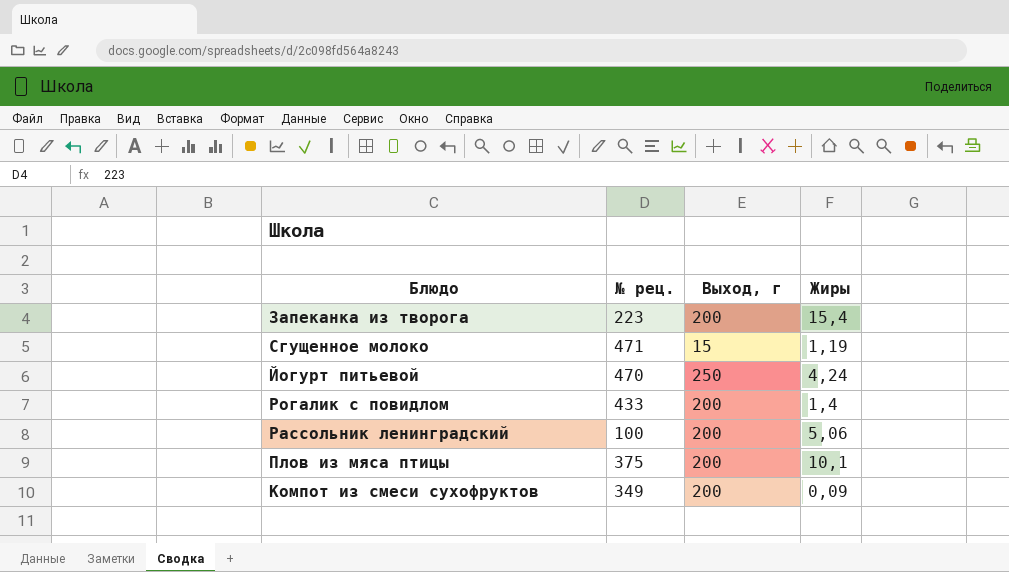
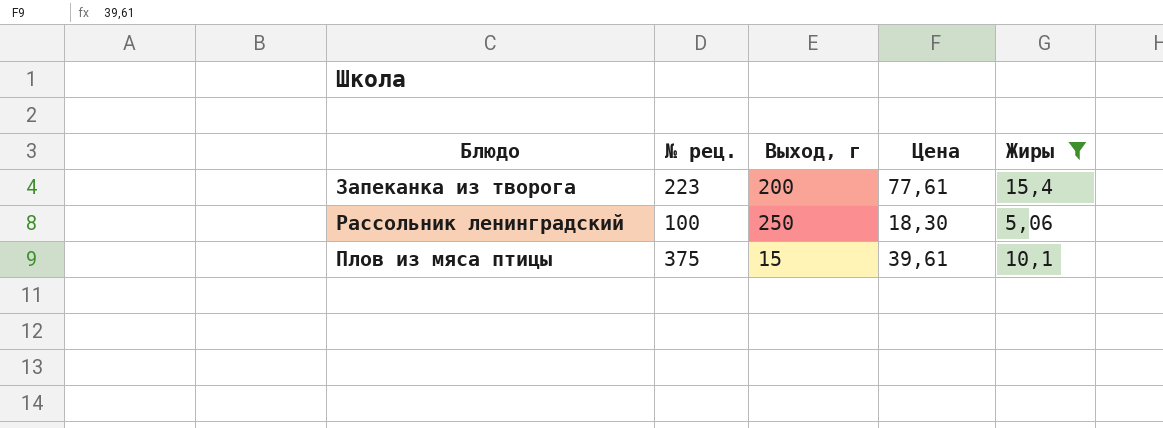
filter: none -> Жиры >= 5,06
column Цена | position: none -> 4
Рассольник ленинградский | Выход, г: 200 -> 250
Плов из мяса птицы | Выход, г: 200 -> 15

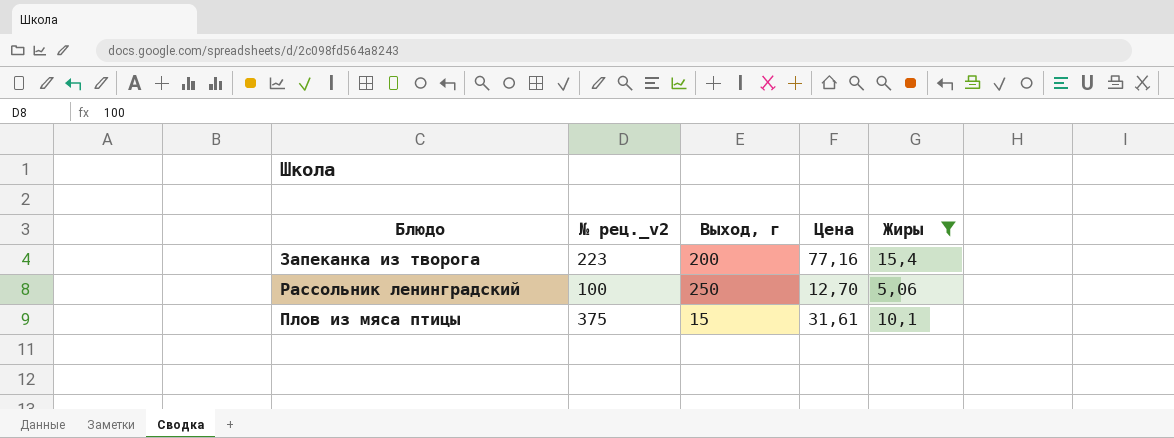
column name: № рец. -> № рец._v2
Запеканка из творога | Цена: 77,61 -> 77,16
Рассольник ленинградский | Цена: 18,30 -> 12,70
Плов из мяса птицы | Цена: 39,61 -> 31,61

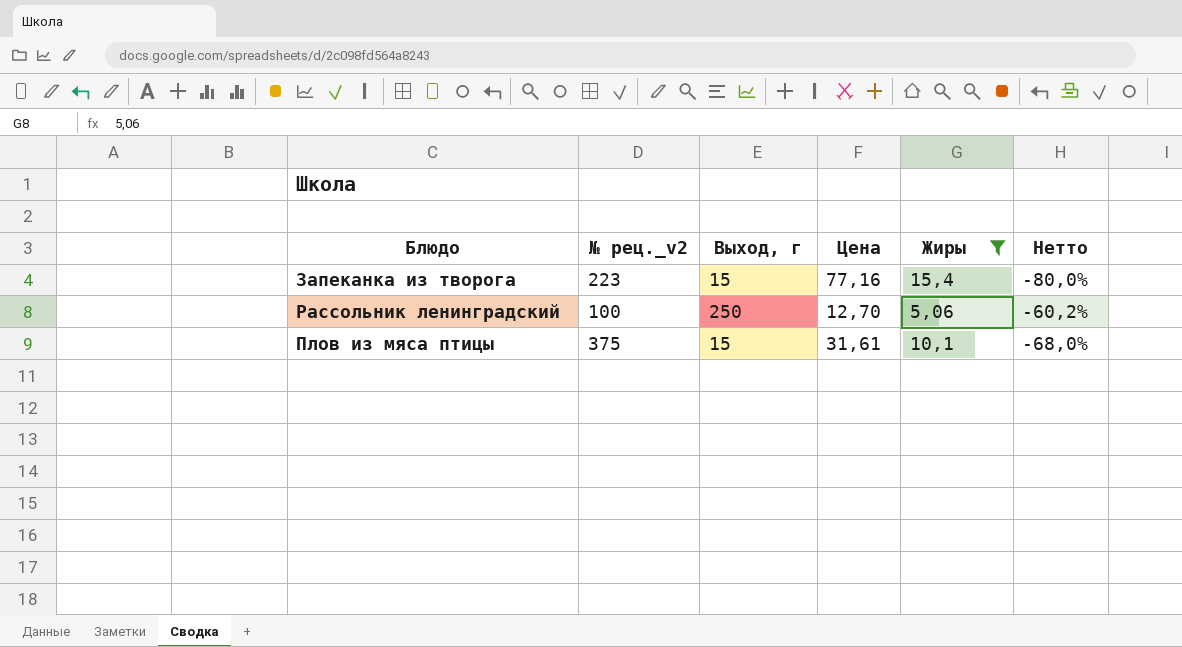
column Нетто | formula: none -> ([Жиры] - [Цена]) / [Цена]
Запеканка из творога | Выход, г: 200 -> 15

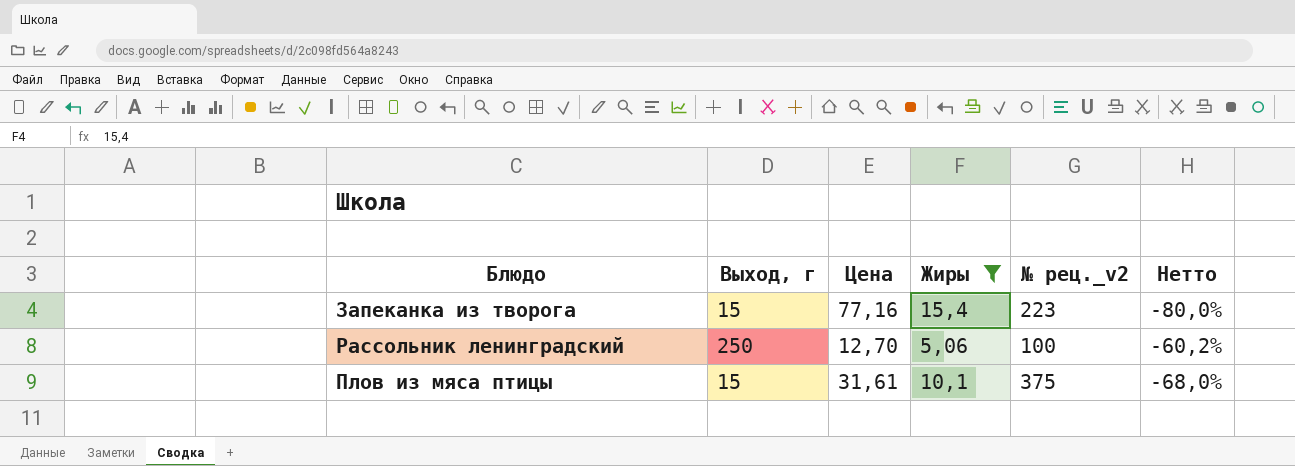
column № рец._v2 | position: 2 -> 5

